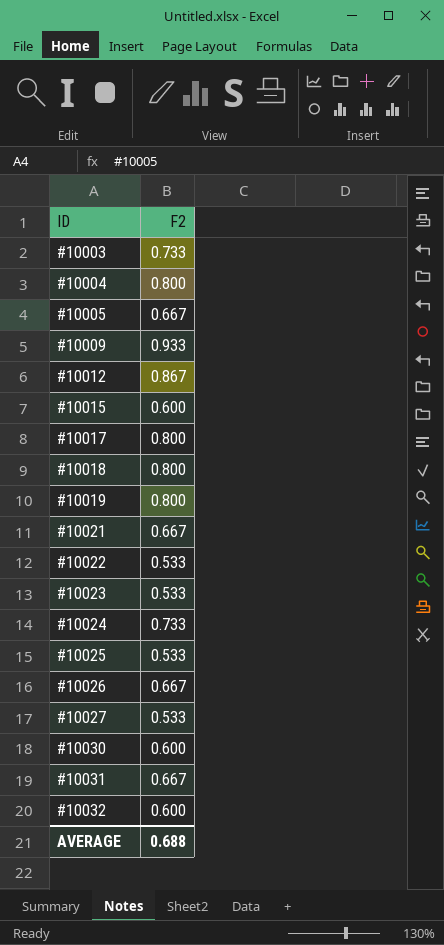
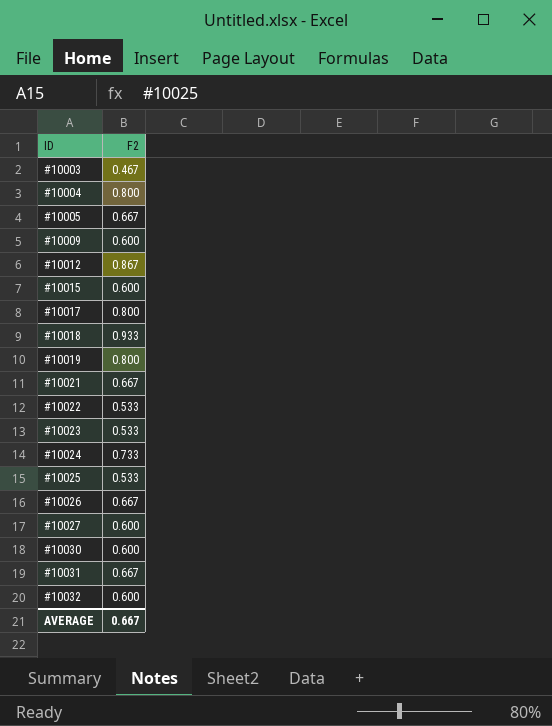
#10003 | F2: 0.733 -> 0.467
#10009 | F2: 0.933 -> 0.600
#10018 | F2: 0.800 -> 0.933
#10027 | F2: 0.533 -> 0.600
AVERAGE | F2: 0.688 -> 0.667

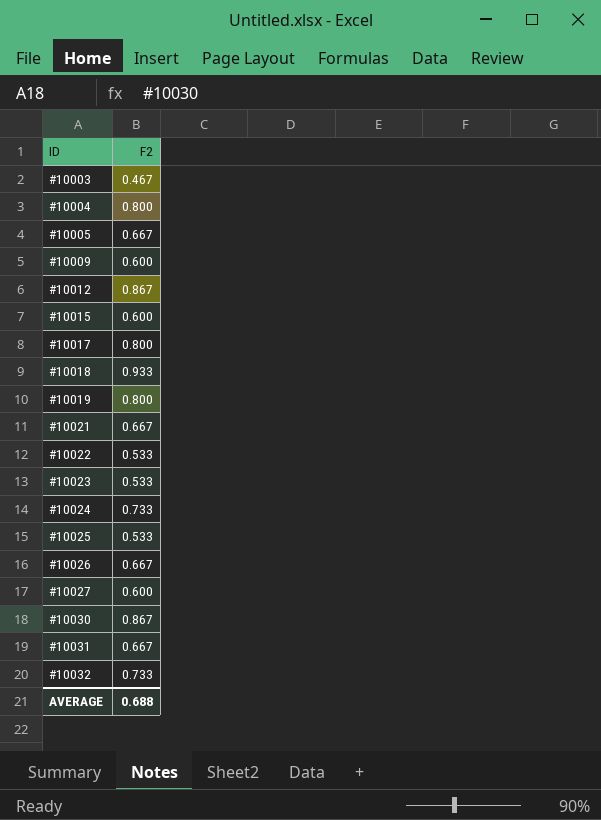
#10030 | F2: 0.600 -> 0.867
#10032 | F2: 0.600 -> 0.733
AVERAGE | F2: 0.667 -> 0.688

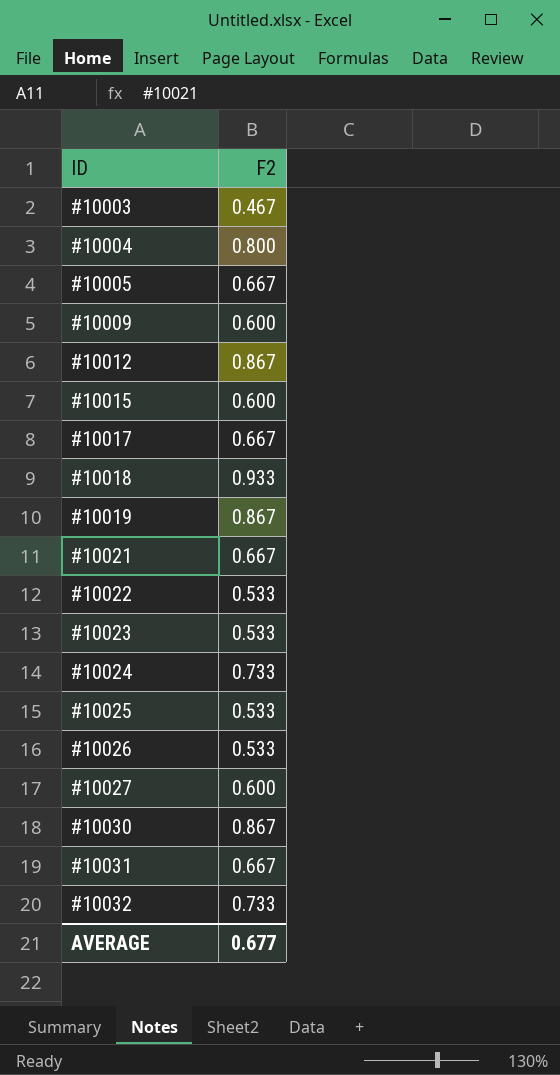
#10017 | F2: 0.800 -> 0.667
#10019 | F2: 0.800 -> 0.867
#10026 | F2: 0.667 -> 0.533
AVERAGE | F2: 0.688 -> 0.677

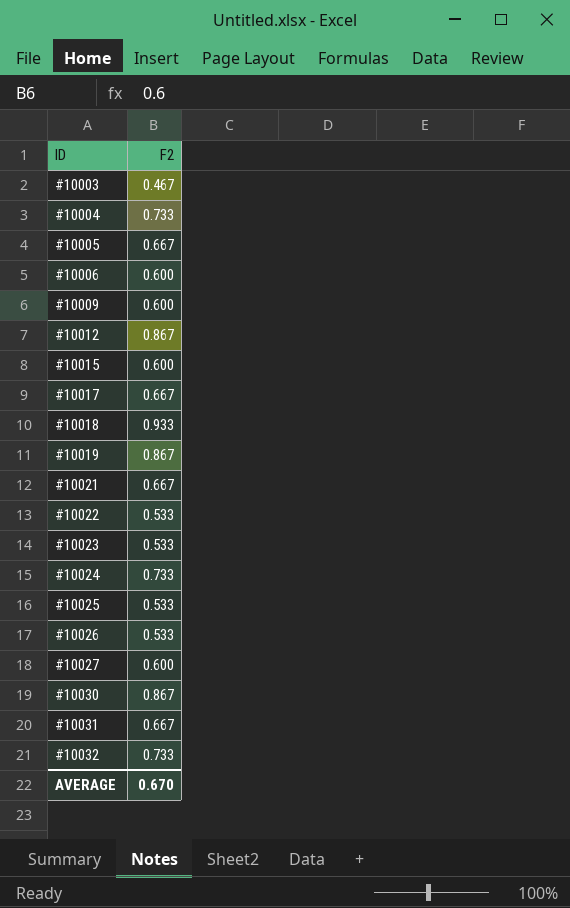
#10004 | F2: 0.800 -> 0.733
row #10006: none -> 0.600
AVERAGE | F2: 0.677 -> 0.670

